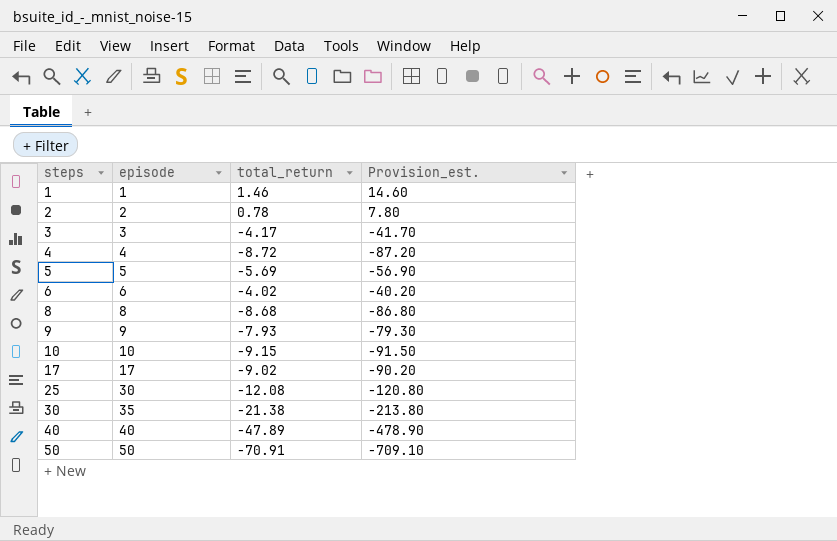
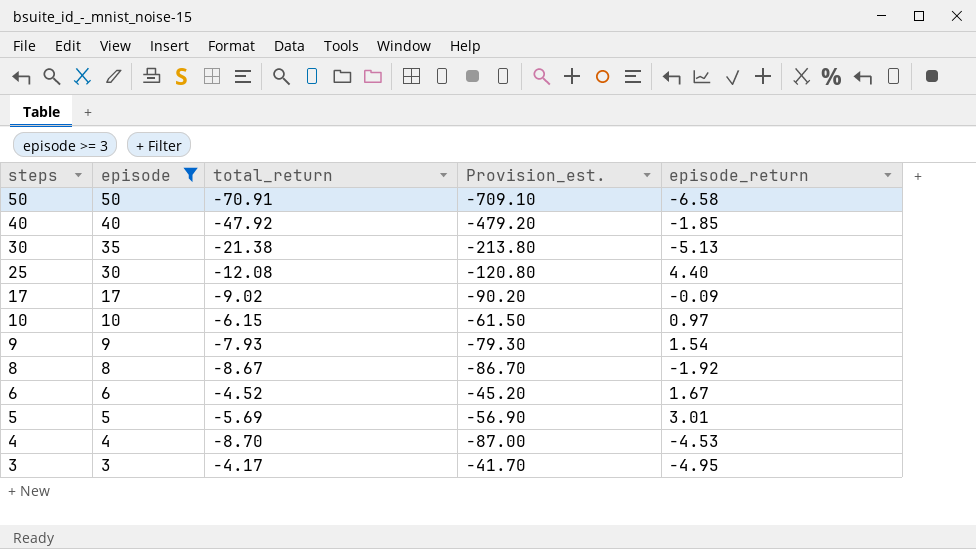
filter: none -> episode >= 3
row order: steps ascending -> steps descending
column episode_return | position: none -> 5
40 | total_return: -47.89 -> -47.92
40 | Provision_est.: -478.90 -> -479.20
10 | total_return: -9.15 -> -6.15
10 | Provision_est.: -91.50 -> -61.50
8 | total_return: -8.68 -> -8.67
8 | Provision_est.: -86.80 -> -86.70
6 | total_return: -4.02 -> -4.52
6 | Provision_est.: -40.20 -> -45.20
4 | total_return: -8.72 -> -8.70
4 | Provision_est.: -87.20 -> -87.00

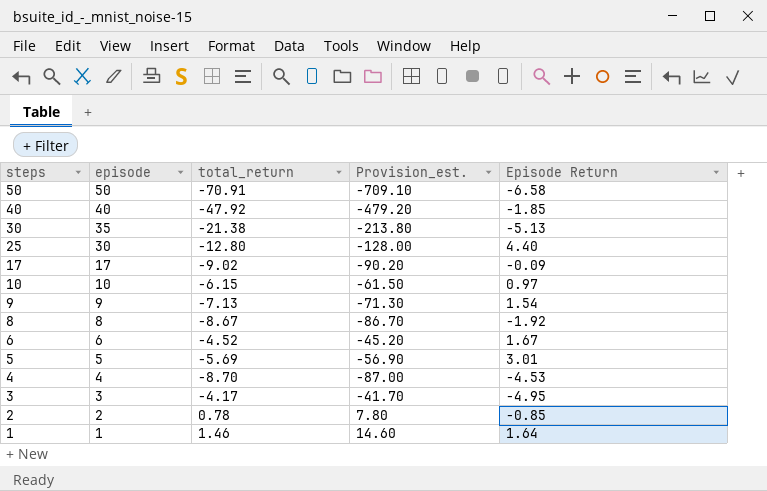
filter: episode >= 3 -> none
column name: episode_return -> Episode Return
25 | total_return: -12.08 -> -12.80
25 | Provision_est.: -120.80 -> -128.00
9 | total_return: -7.93 -> -7.13
9 | Provision_est.: -79.30 -> -71.30

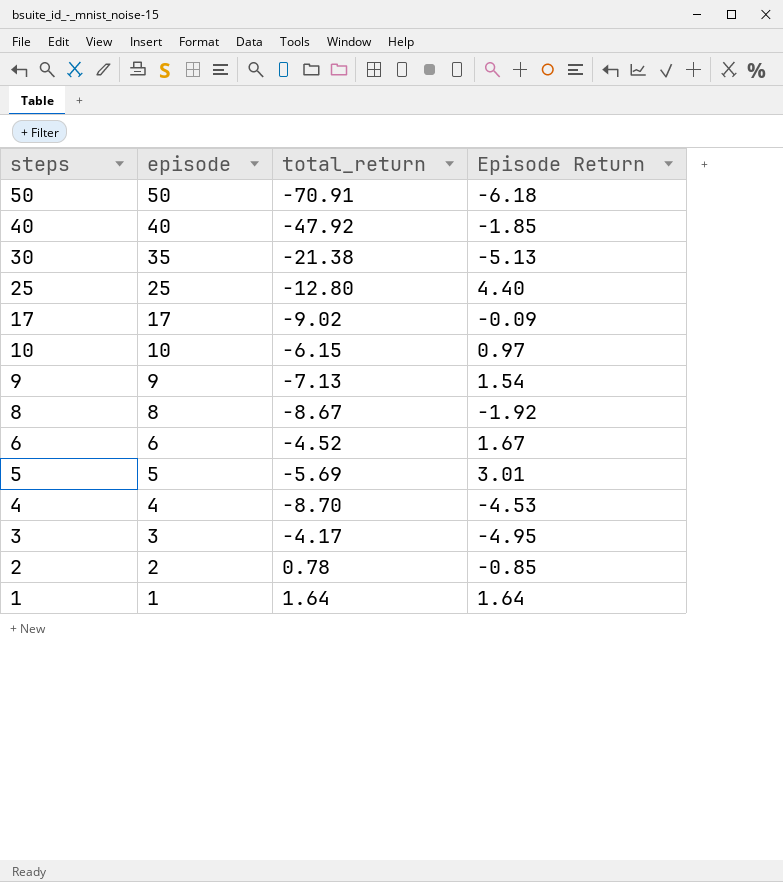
column Provision_est. | formula: [total_return] * 10 -> none
50 | Episode Return: -6.58 -> -6.18
25 | episode: 30 -> 25
1 | total_return: 1.46 -> 1.64

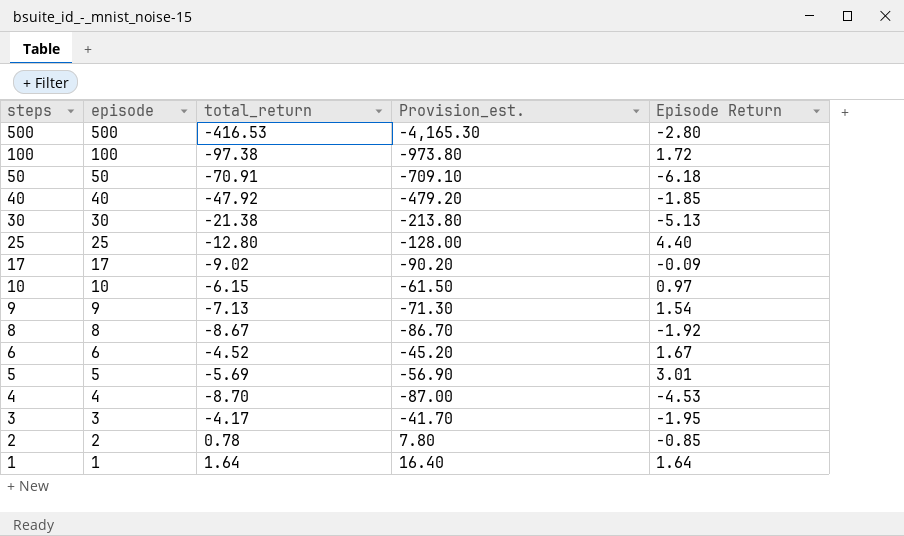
column Provision_est. | formula: none -> [total_return] * 10
row 500: none -> 500 | -416.53 | -4,165.30 | -2.80
row 100: none -> 100 | -97.38 | -973.80 | 1.72
30 | episode: 35 -> 30
3 | Episode Return: -4.95 -> -1.95

